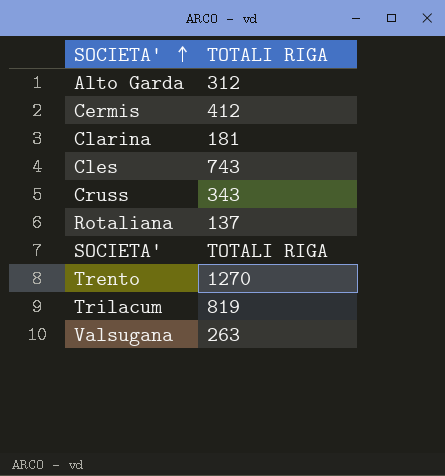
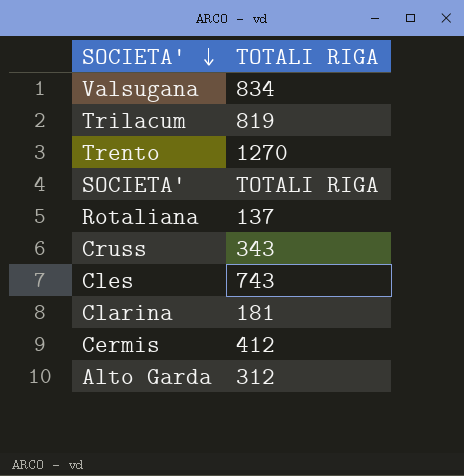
row order: SOCIETA' ascending -> SOCIETA' descending
Valsugana | TOTALI RIGA: 263 -> 834

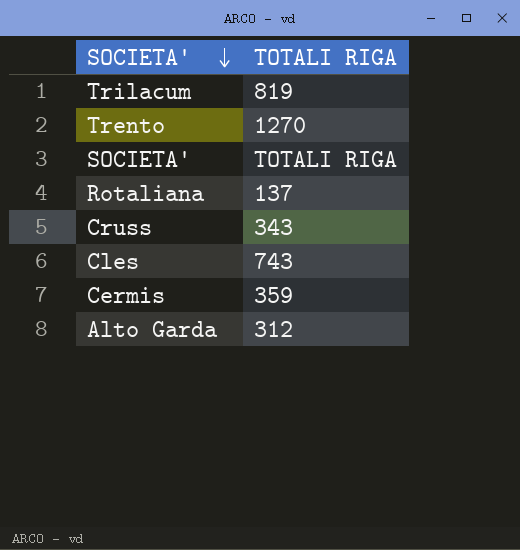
row Valsugana: 834 -> none
row Clarina: 181 -> none
Cermis | TOTALI RIGA: 412 -> 359

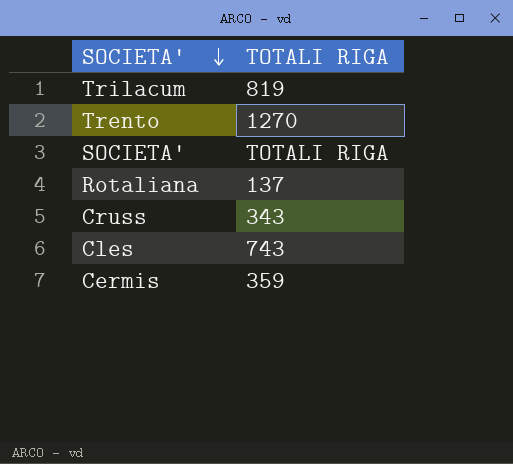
row Alto Garda: 312 -> none

